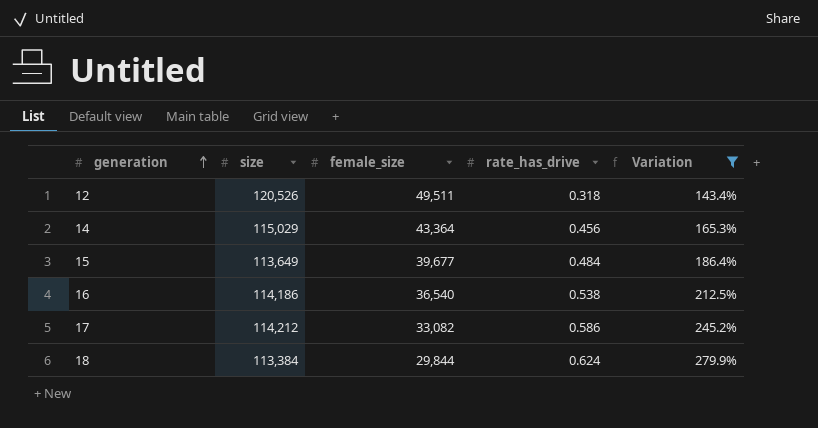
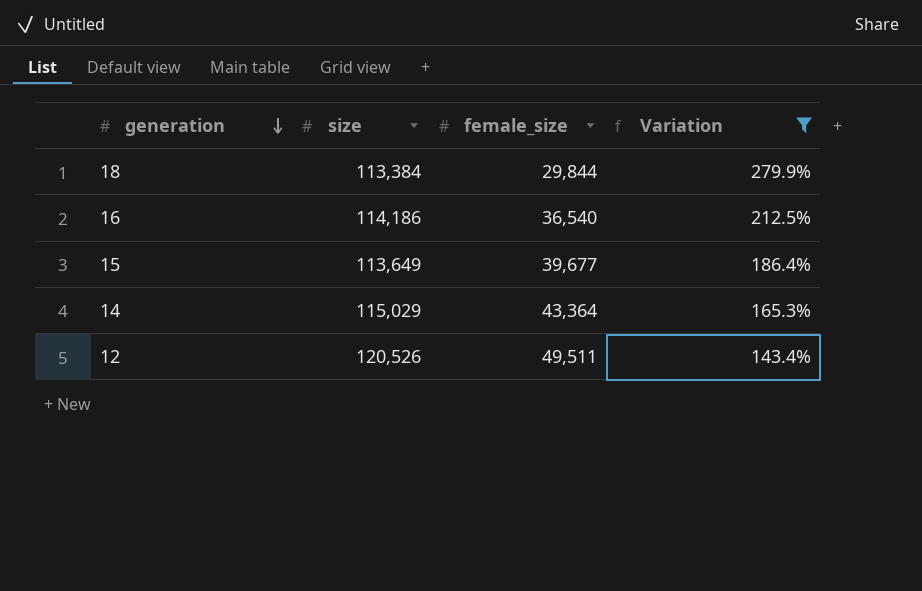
row order: generation ascending -> generation descending
column rate_has_drive | position: 4 -> none
row 17: 114,212 | 33,082 | 0.586 | 245.2% -> none

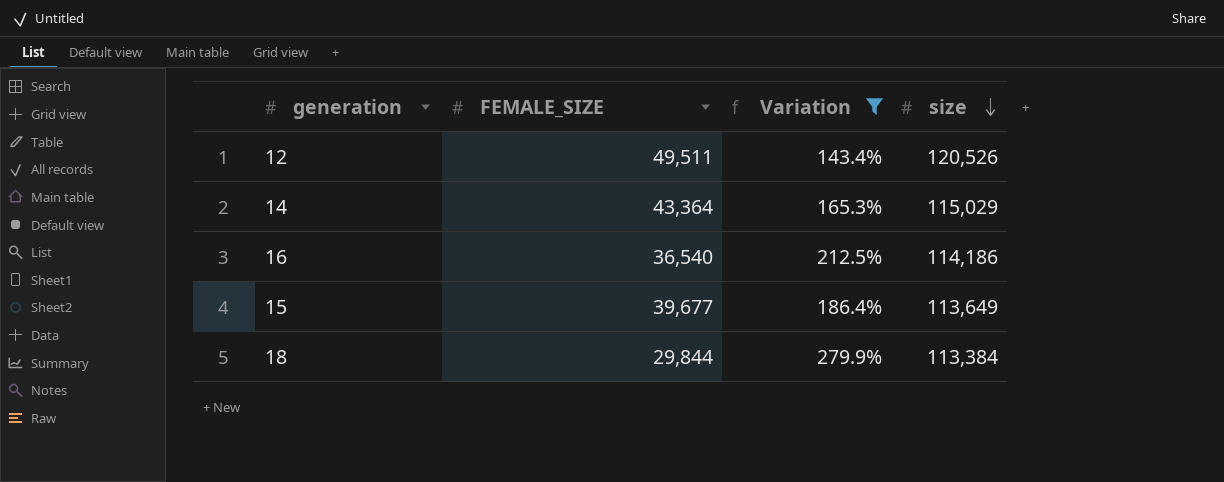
row order: generation descending -> size descending
column name: female_size -> FEMALE_SIZE
column size | position: 2 -> 4

